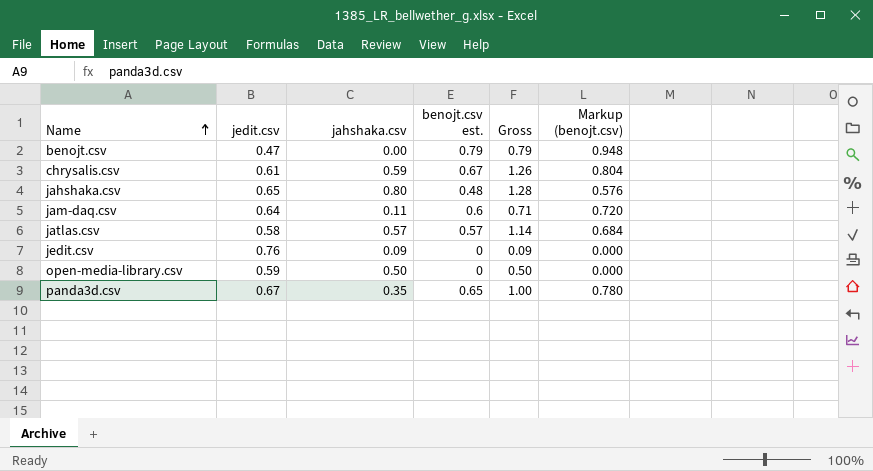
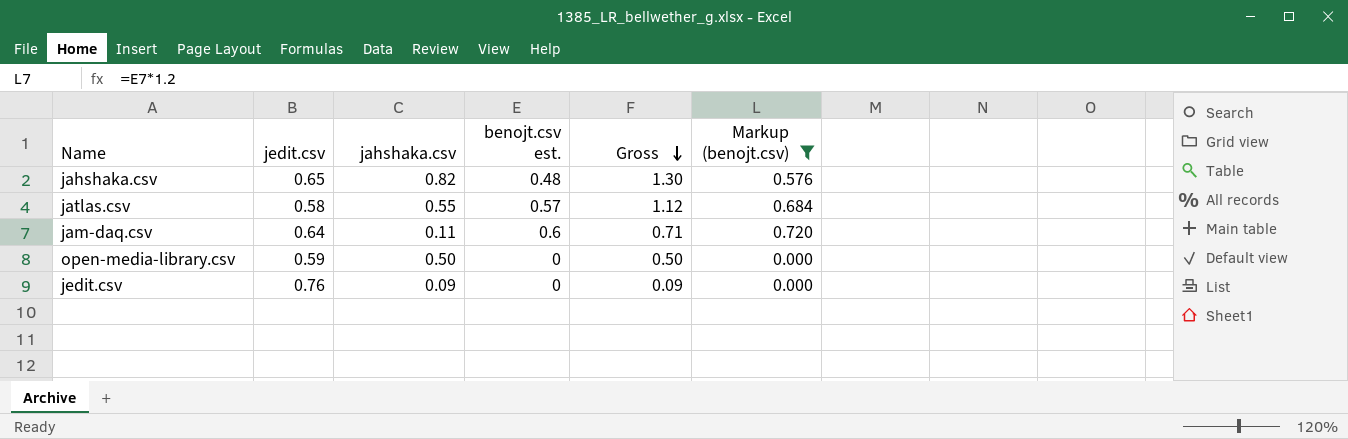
filter: none -> Markup (benojt.csv) <= 0.720
row order: Name ascending -> Gross descending
jahshaka.csv | jahshaka.csv: 0.80 -> 0.82
jahshaka.csv | Gross: 1.28 -> 1.30
jatlas.csv | jahshaka.csv: 0.57 -> 0.55
jatlas.csv | Gross: 1.14 -> 1.12

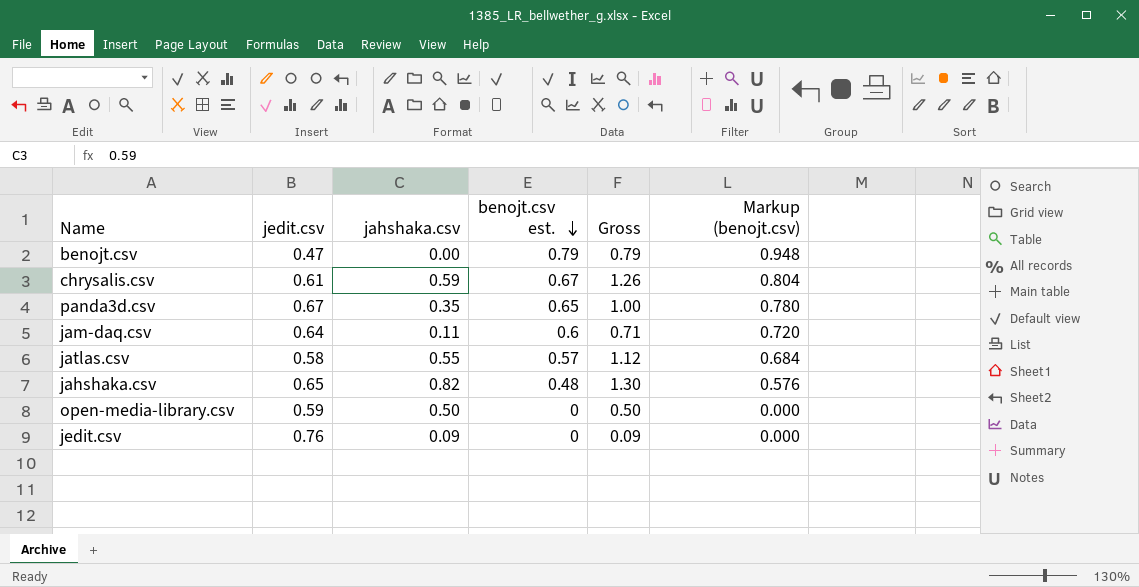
filter: Markup (benojt.csv) <= 0.720 -> none
row order: Gross descending -> benojt.csv est. descending

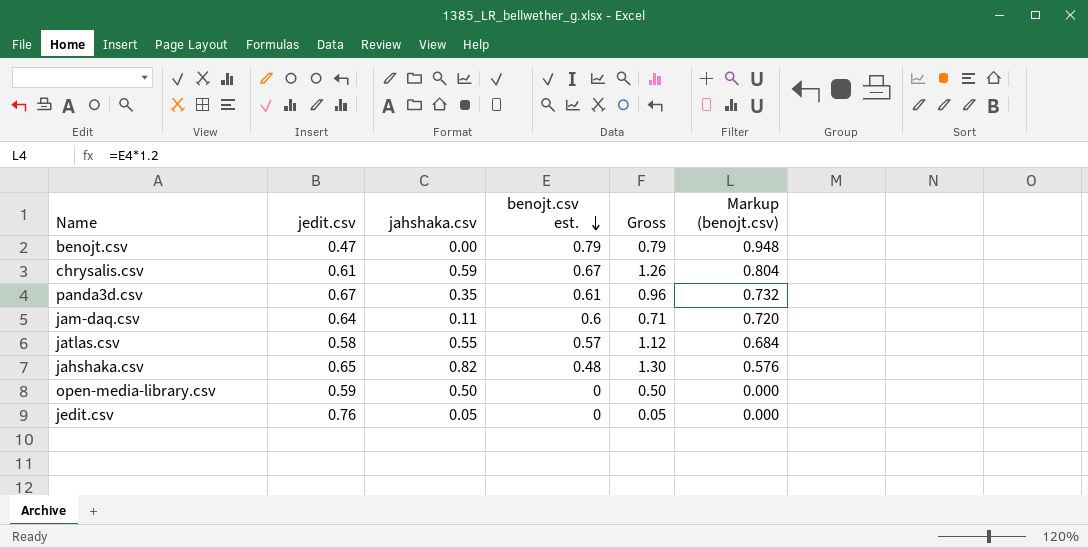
panda3d.csv | benojt.csv est.: 0.65 -> 0.61
panda3d.csv | Gross: 1.00 -> 0.96
panda3d.csv | Markup (benojt.csv): 0.780 -> 0.732
jedit.csv | jahshaka.csv: 0.09 -> 0.05
jedit.csv | Gross: 0.09 -> 0.05

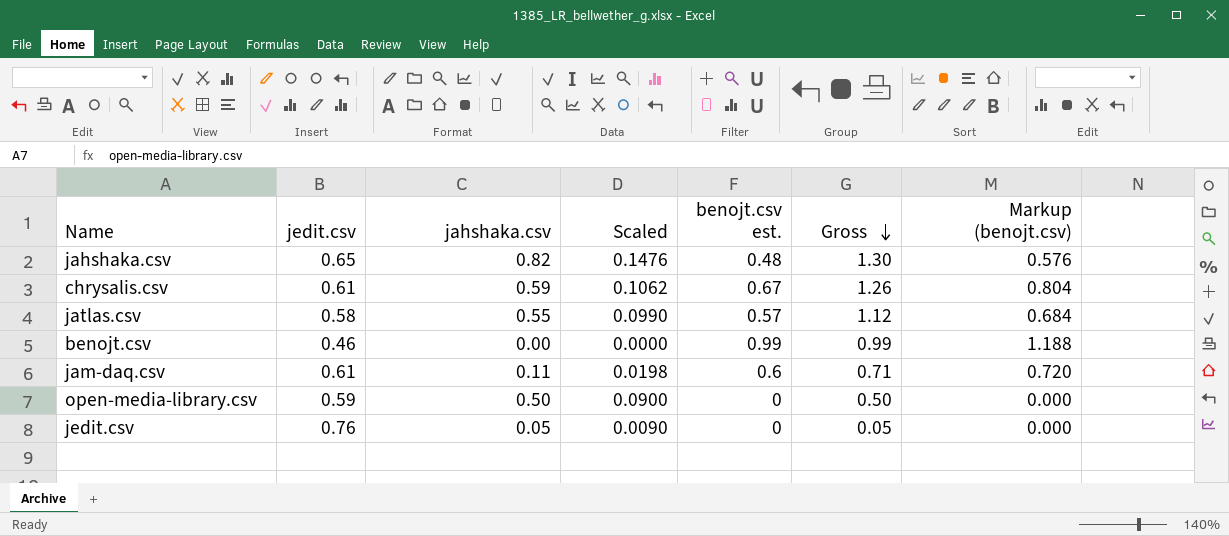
row order: benojt.csv est. descending -> Gross descending
column Scaled | formula: none -> [jahshaka.csv] * 0.18
row panda3d.csv: 0.67 | 0.35 | 0.61 | 0.96 | 0.732 -> none
benojt.csv | jedit.csv: 0.47 -> 0.46
benojt.csv | benojt.csv est.: 0.79 -> 0.99
benojt.csv | Gross: 0.79 -> 0.99
benojt.csv | Markup (benojt.csv): 0.948 -> 1.188
jam-daq.csv | jedit.csv: 0.64 -> 0.61

